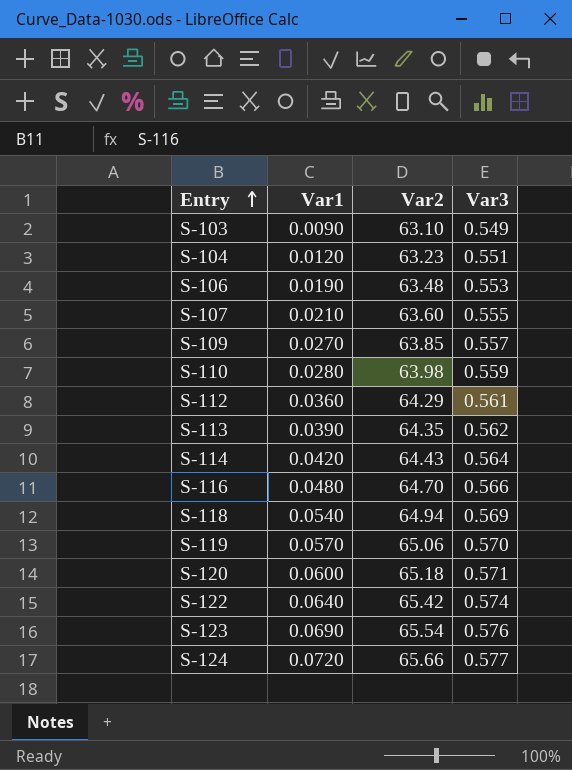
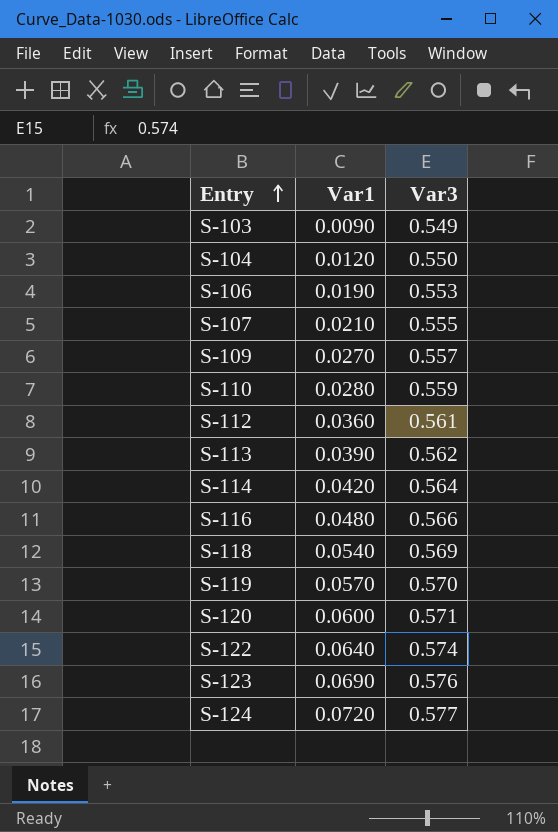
column Var2 | position: 3 -> none
S-104 | Var3: 0.551 -> 0.550

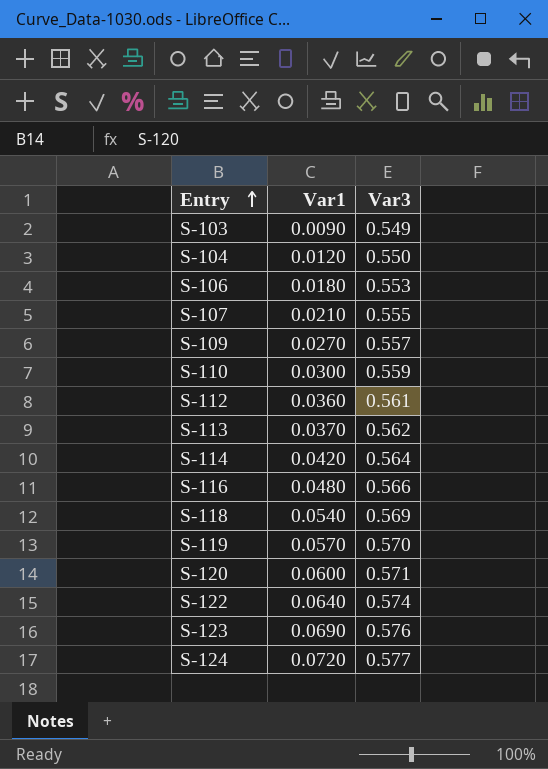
S-106 | Var1: 0.0190 -> 0.0180
S-110 | Var1: 0.0280 -> 0.0300
S-113 | Var1: 0.0390 -> 0.0370

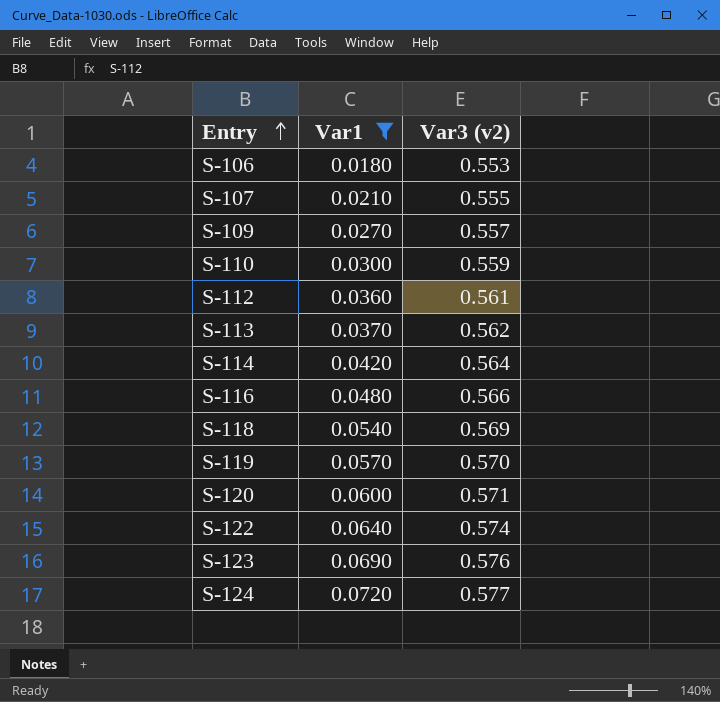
filter: none -> Var1 >= 0.0180
column name: Var3 -> Var3 (v2)

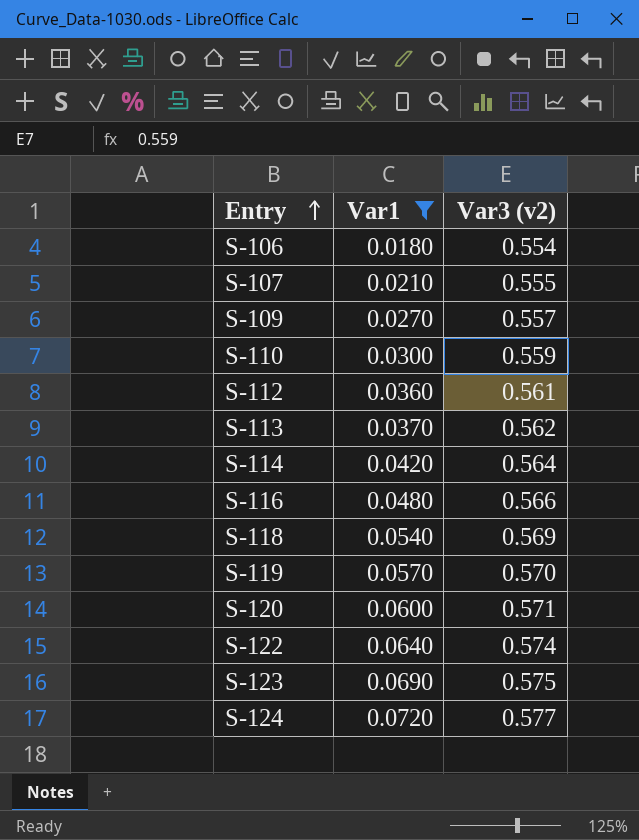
S-106 | Var3 (v2): 0.553 -> 0.554
S-123 | Var3 (v2): 0.576 -> 0.575

